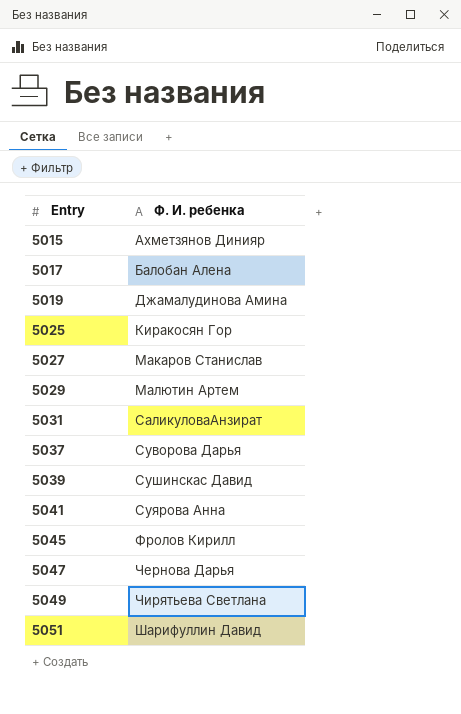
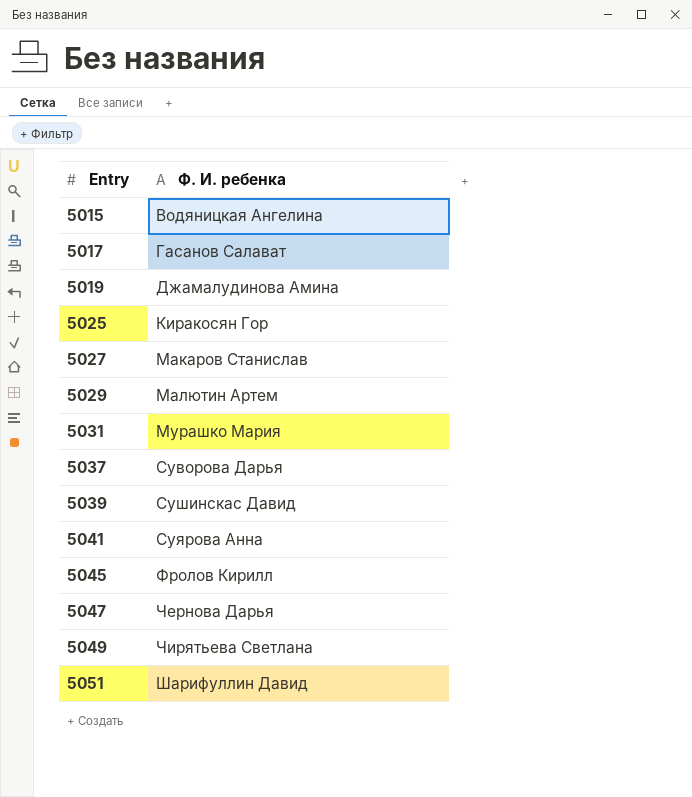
5015 | Ф. И. ребенка: Ахметзянов Динияр -> Водяницкая Ангелина
5017 | Ф. И. ребенка: Балобан Алена -> Гасанов Салават
5031 | Ф. И. ребенка: СаликуловаАнзират -> Мурашко Мария

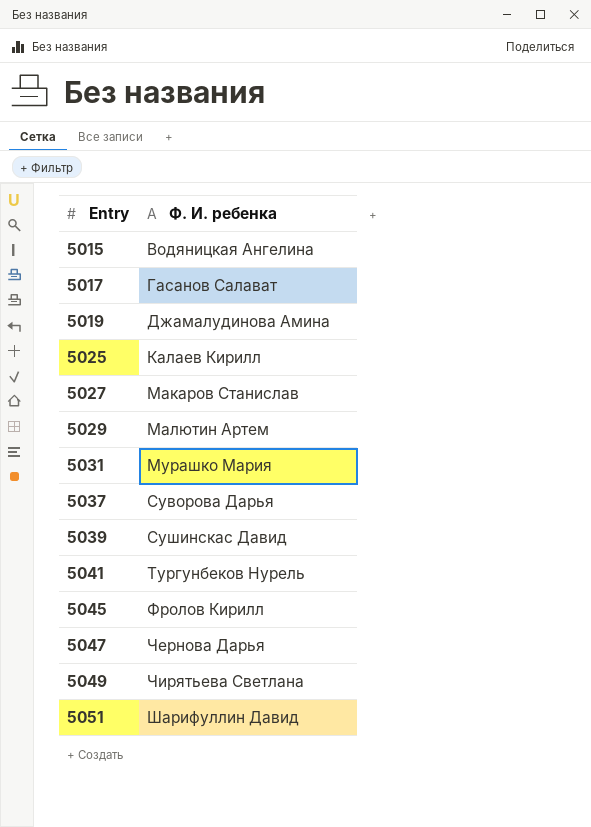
5025 | Ф. И. ребенка: Киракосян Гор -> Калаев Кирилл
5041 | Ф. И. ребенка: Суярова Анна -> Тургунбеков Нурель

